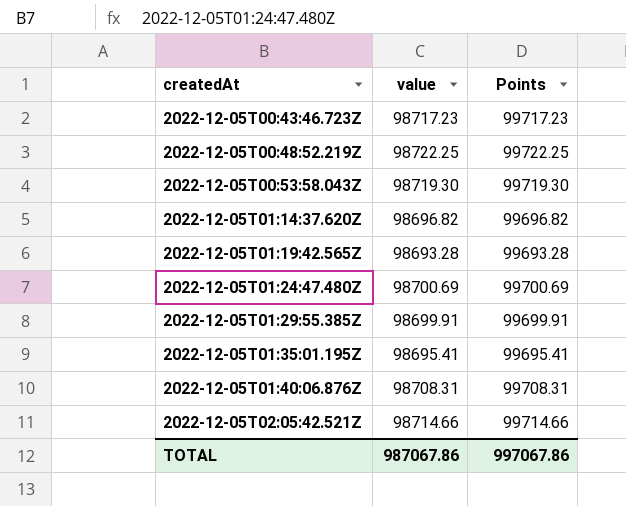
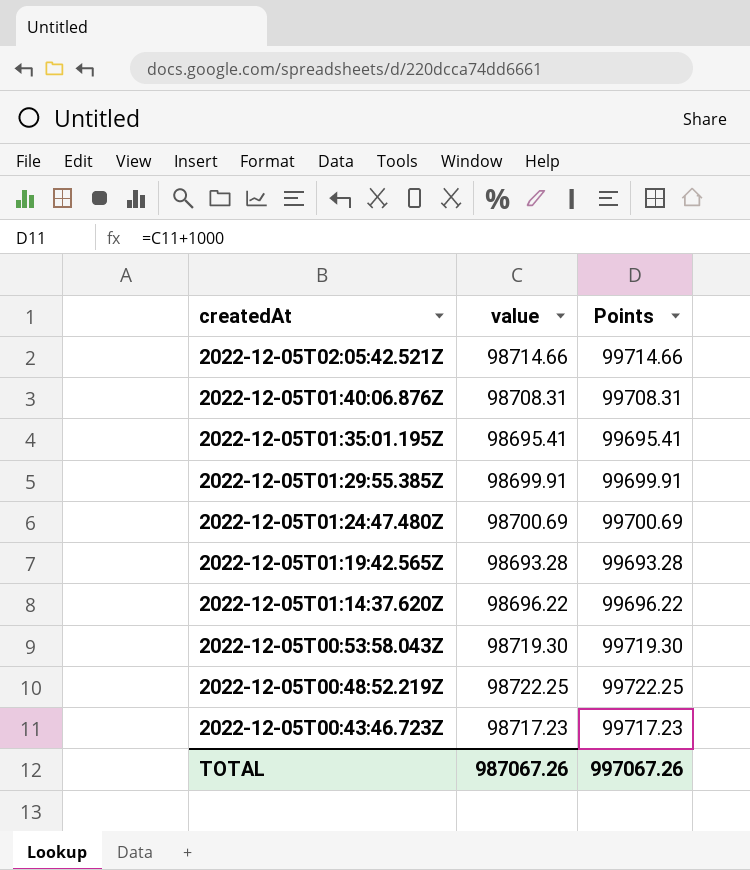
row order: createdAt ascending -> createdAt descending
2022-12-05T01:14:37.620Z | value: 98696.82 -> 98696.22
2022-12-05T01:14:37.620Z | Points: 99696.82 -> 99696.22
TOTAL | value: 987067.86 -> 987067.26
TOTAL | Points: 997067.86 -> 997067.26

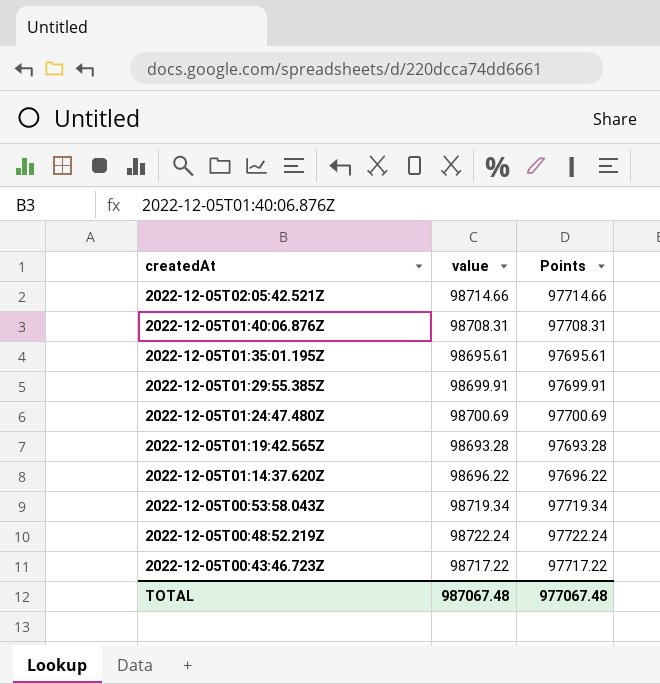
column Points | formula: [value] + 1000 -> [value] - 1000
2022-12-05T01:35:01.195Z | value: 98695.41 -> 98695.61
2022-12-05T00:53:58.043Z | value: 98719.30 -> 98719.34
2022-12-05T00:48:52.219Z | value: 98722.25 -> 98722.24
2022-12-05T00:43:46.723Z | value: 98717.23 -> 98717.22
TOTAL | value: 987067.26 -> 987067.48
TOTAL | Points: 997067.26 -> 977067.48

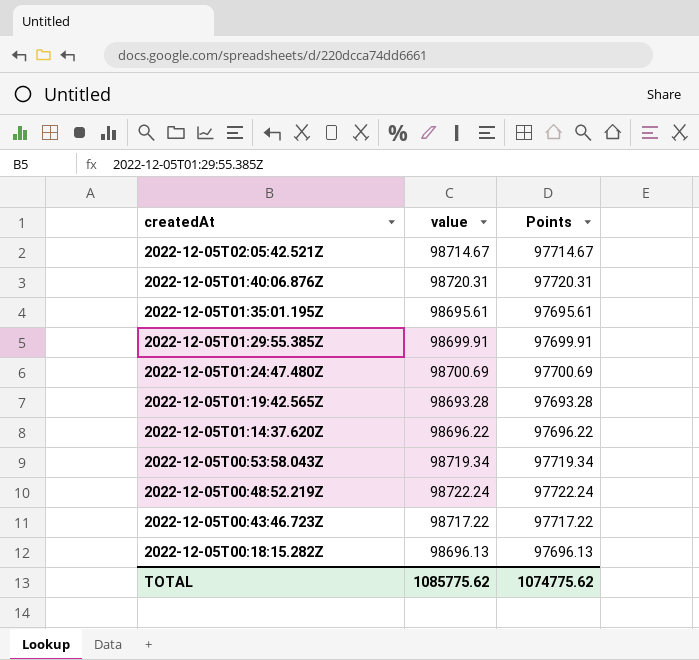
2022-12-05T02:05:42.521Z | value: 98714.66 -> 98714.67
2022-12-05T02:05:42.521Z | Points: 97714.66 -> 97714.67
2022-12-05T01:40:06.876Z | value: 98708.31 -> 98720.31
2022-12-05T01:40:06.876Z | Points: 97708.31 -> 97720.31
row 2022-12-05T00:18:15.282Z: none -> 98696.13 | 97696.13
TOTAL | value: 987067.48 -> 1085775.62
TOTAL | Points: 977067.48 -> 1074775.62

